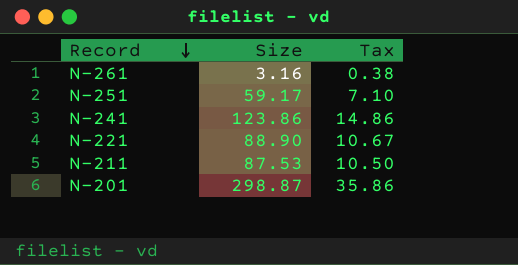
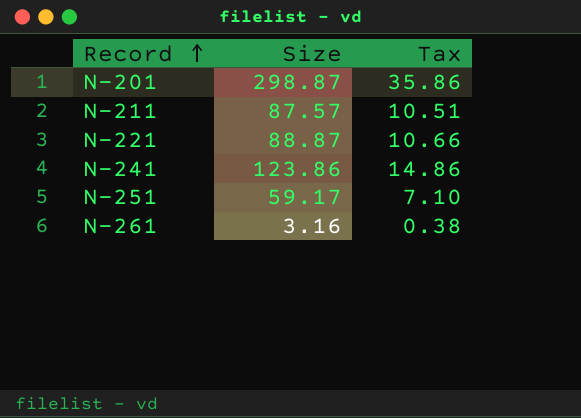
row order: Record descending -> Record ascending
N-211 | Size: 87.53 -> 87.57
N-211 | Tax: 10.50 -> 10.51
N-221 | Size: 88.90 -> 88.87
N-221 | Tax: 10.67 -> 10.66

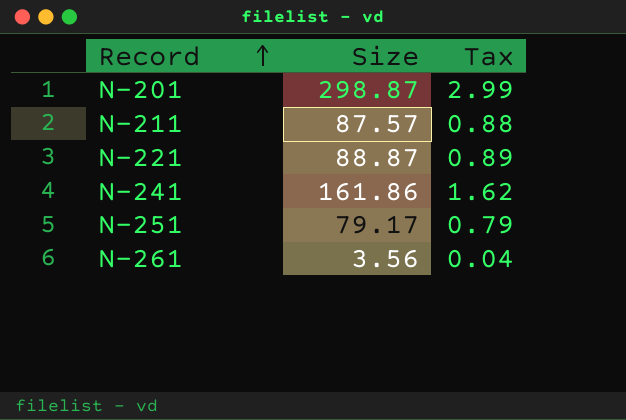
column Tax | formula: [Size] * 0.12 -> [Size] * 0.01
N-241 | Size: 123.86 -> 161.86
N-251 | Size: 59.17 -> 79.17
N-261 | Size: 3.16 -> 3.56

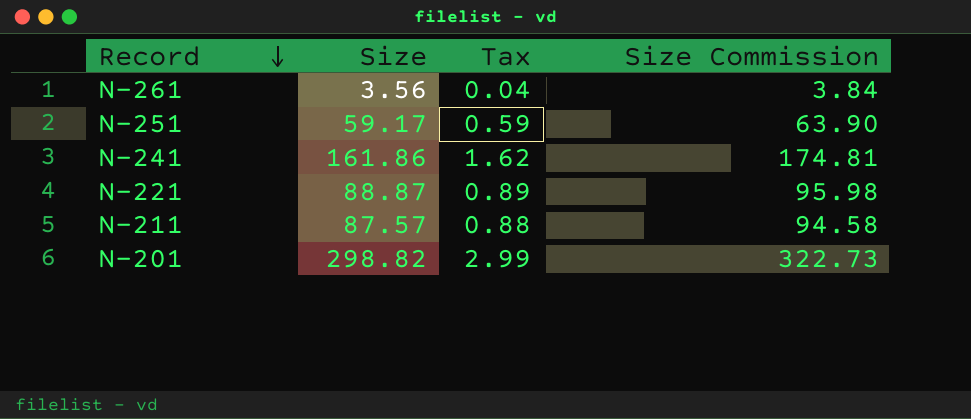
row order: Record ascending -> Record descending
column Size Commission | formula: none -> [Size] * 1.08
N-251 | Size: 79.17 -> 59.17
N-251 | Tax: 0.79 -> 0.59
N-201 | Size: 298.87 -> 298.82

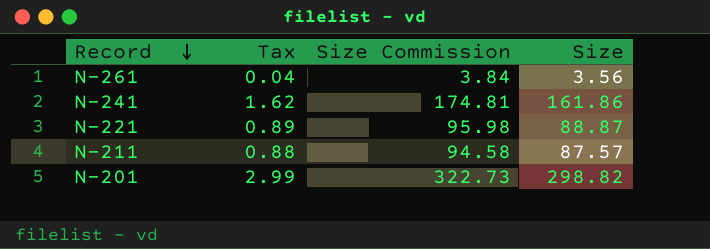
column Size | position: 2 -> 4
row N-251: 59.17 | 0.59 | 63.90 -> none

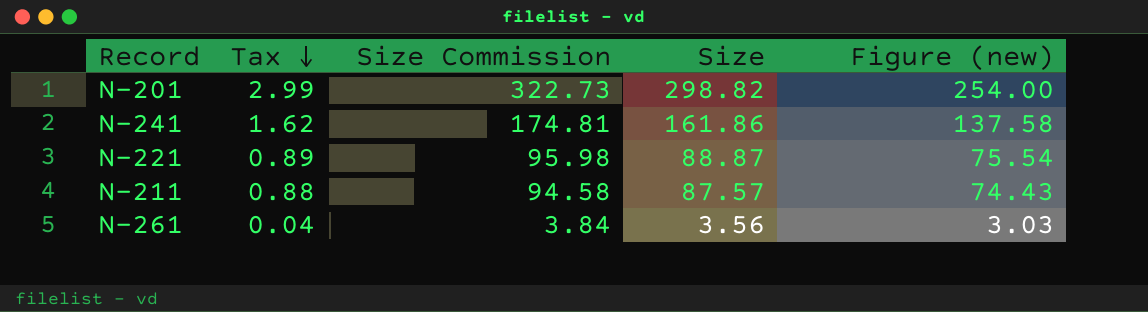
row order: Record descending -> Tax descending
column Figure (new) | formula: none -> [Size] * 0.85

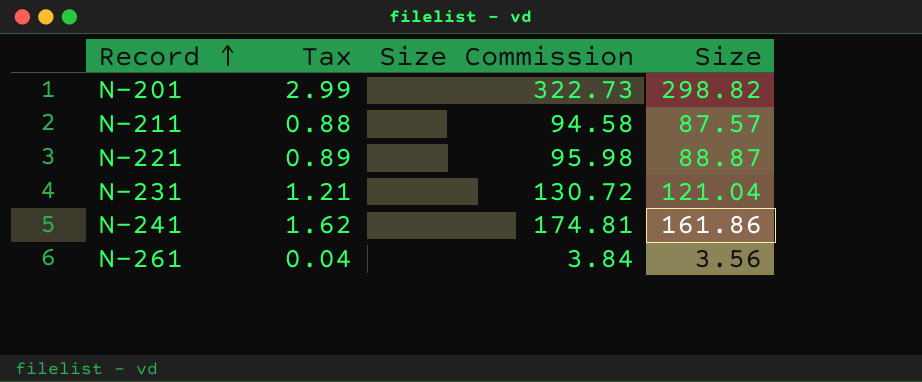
row order: Tax descending -> Record ascending
column Figure (new) | formula: [Size] * 0.85 -> none
row N-231: none -> 1.21 | 130.72 | 121.04

